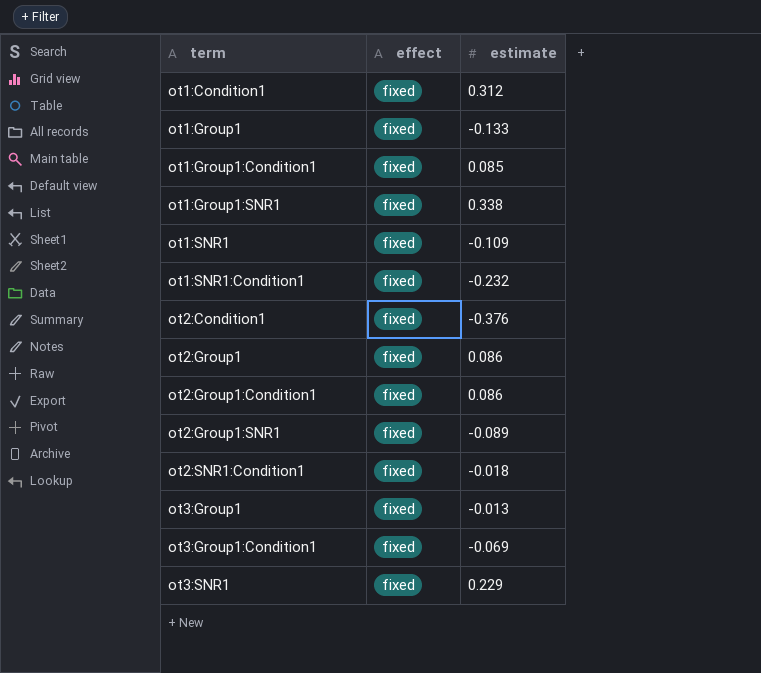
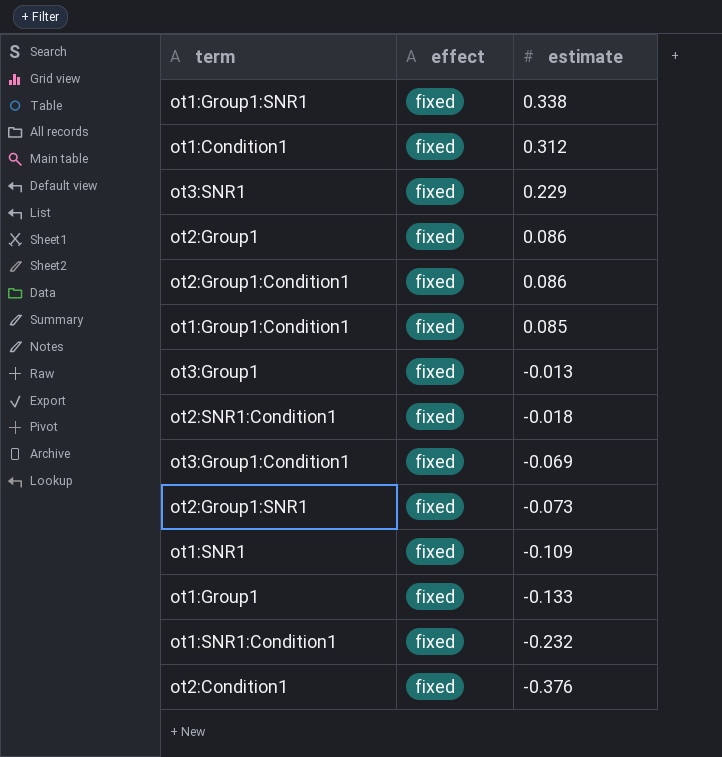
row order: term ascending -> estimate descending
ot2:Group1:SNR1 | estimate: -0.089 -> -0.073

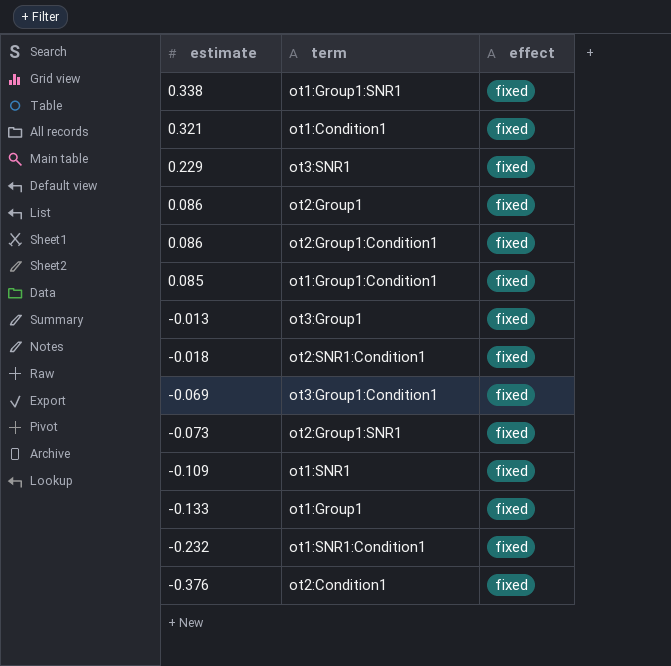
column estimate | position: 3 -> 1
ot1:Condition1 | estimate: 0.312 -> 0.321

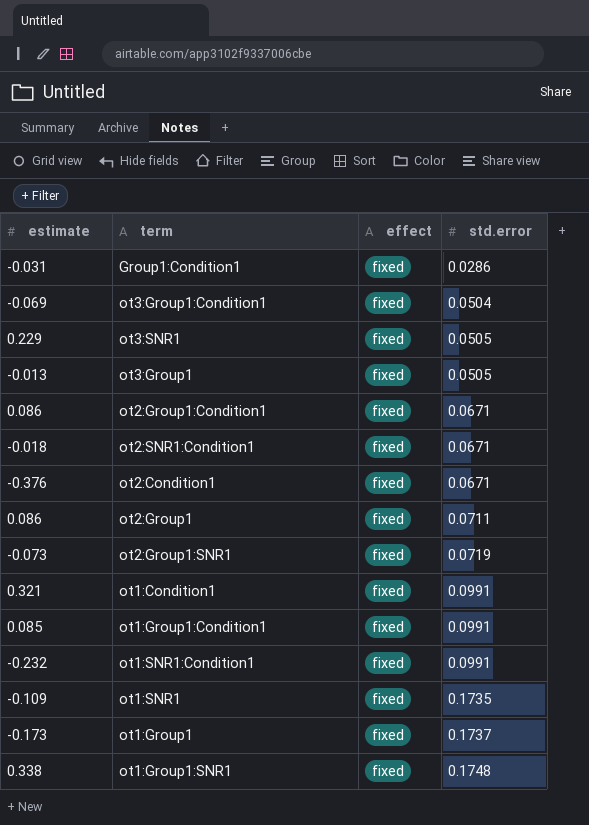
row order: estimate descending -> std.error ascending
column std.error | position: none -> 4
row Group1:Condition1: none -> -0.031 | fixed | 0.0286
ot1:Group1 | estimate: -0.133 -> -0.173

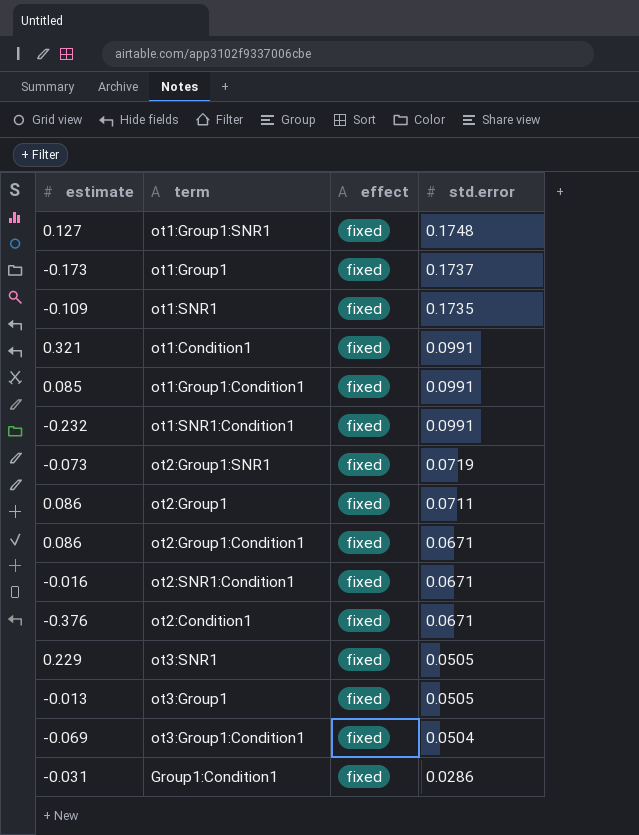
row order: std.error ascending -> std.error descending
ot1:Group1:SNR1 | estimate: 0.338 -> 0.127
ot2:SNR1:Condition1 | estimate: -0.018 -> -0.016

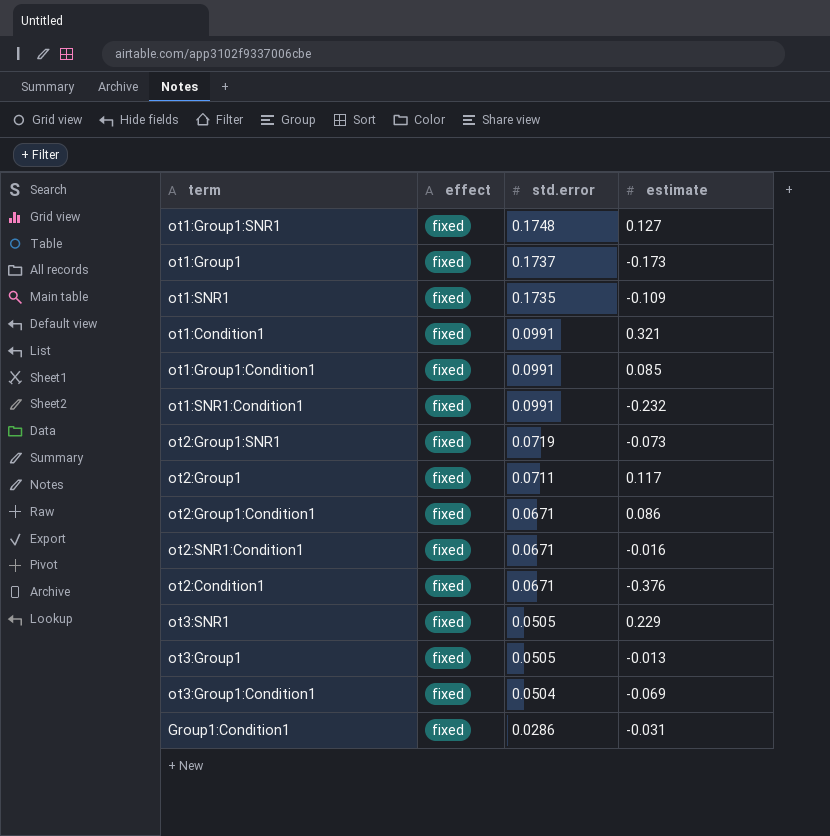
column estimate | position: 1 -> 4
ot2:Group1 | estimate: 0.086 -> 0.117

